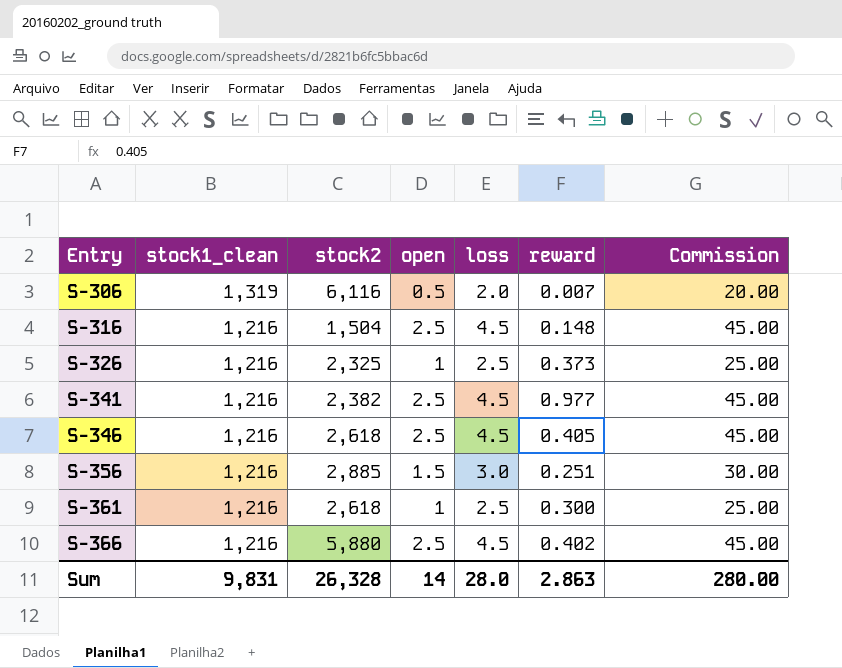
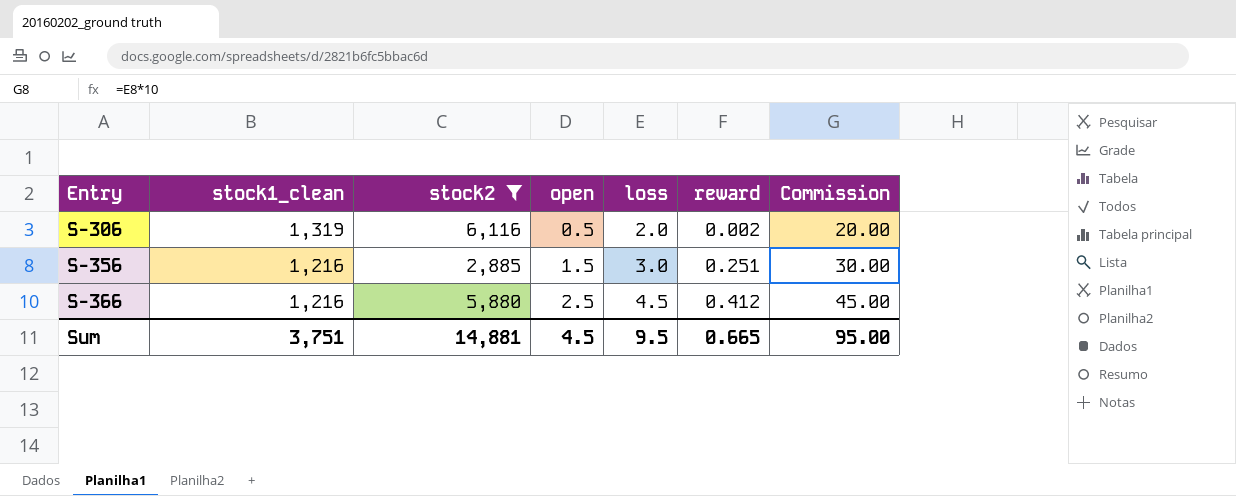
filter: none -> stock2 >= 2,885
S-306 | reward: 0.007 -> 0.002
S-366 | reward: 0.402 -> 0.412
Sum | stock1_clean: 9,831 -> 3,751
Sum | stock2: 26,328 -> 14,881
Sum | open: 14 -> 4.5
Sum | loss: 28.0 -> 9.5
Sum | reward: 2.863 -> 0.665
Sum | Commission: 280.00 -> 95.00

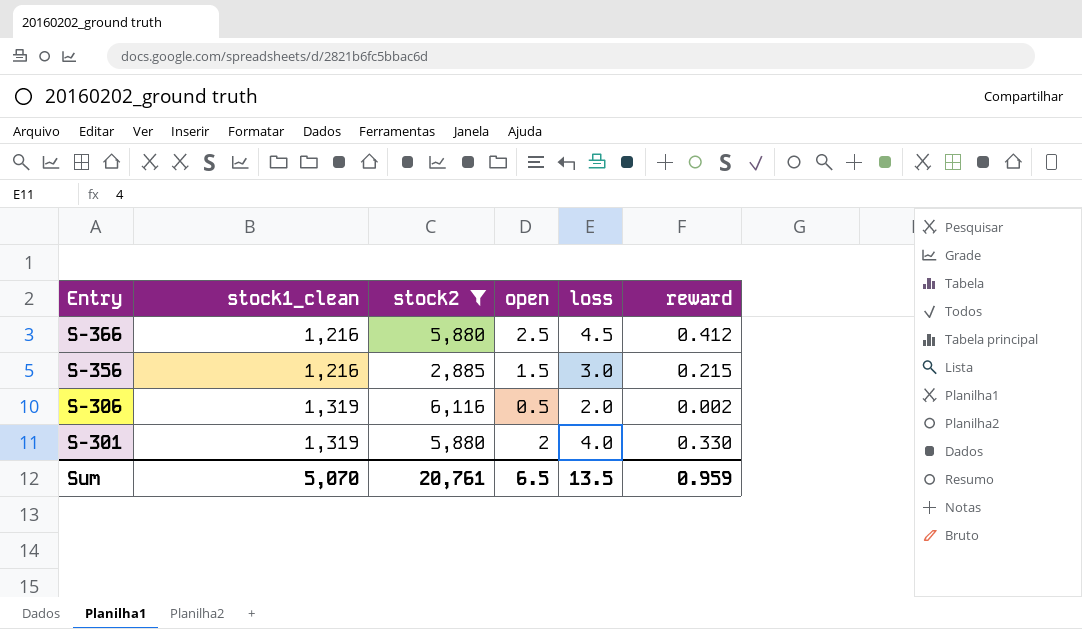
row order: Entry ascending -> Entry descending
column Commission | formula: [loss] * 10 -> none
S-356 | reward: 0.251 -> 0.215
row S-301: none -> 1,319 | 5,880 | 2 | 4.0 | 0.330
Sum | stock1_clean: 3,751 -> 5,070
Sum | stock2: 14,881 -> 20,761
Sum | open: 4.5 -> 6.5
Sum | loss: 9.5 -> 13.5
Sum | reward: 0.665 -> 0.959

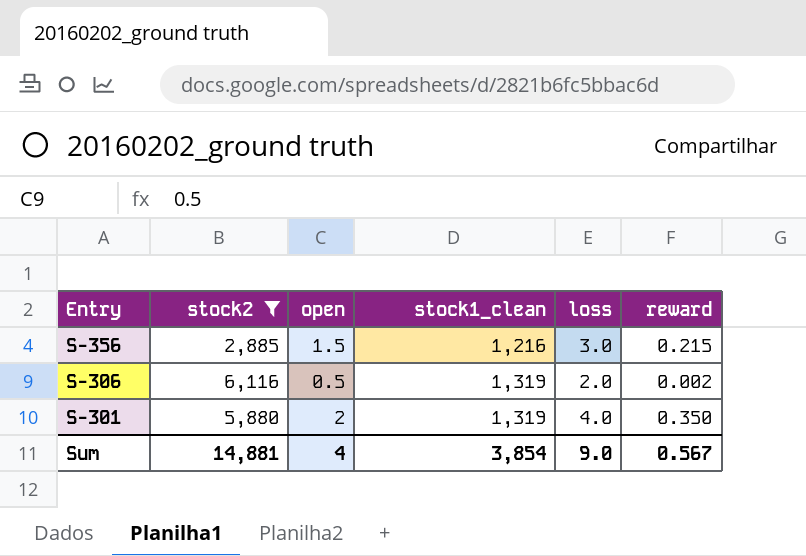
column stock1_clean | position: 2 -> 4
row S-366: 1,216 | 5,880 | 2.5 | 4.5 | 0.412 -> none
S-301 | reward: 0.330 -> 0.350
Sum | stock2: 20,761 -> 14,881
Sum | open: 6.5 -> 4
Sum | stock1_clean: 5,070 -> 3,854
Sum | loss: 13.5 -> 9.0
Sum | reward: 0.959 -> 0.567

